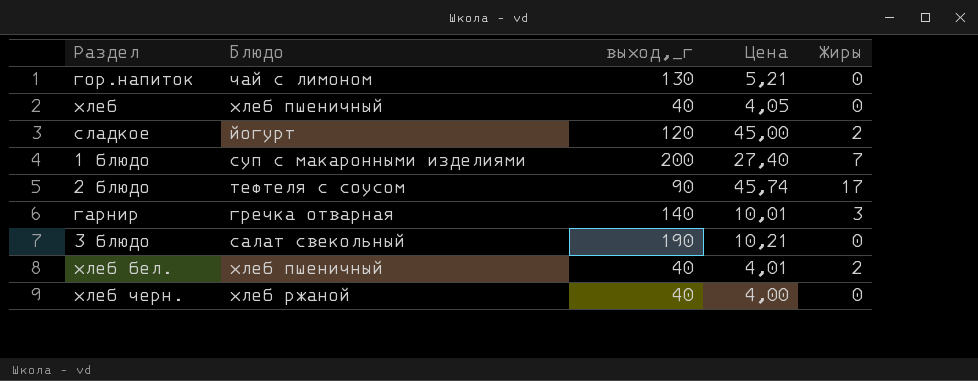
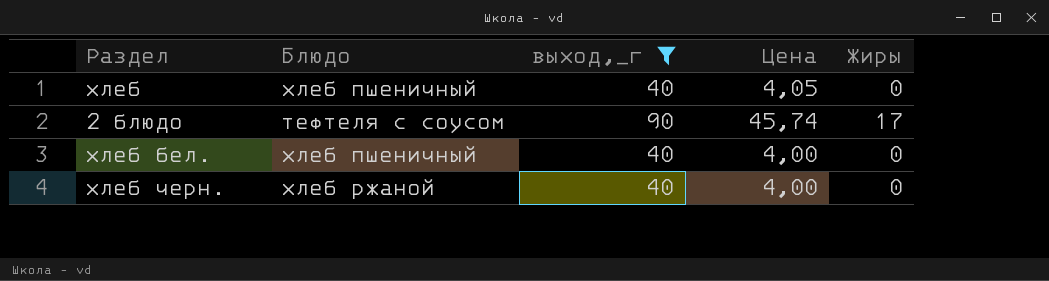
filter: none -> выход,_г <= 90
хлеб бел. | Цена: 4,01 -> 4,00
хлеб бел. | Жиры: 2 -> 0

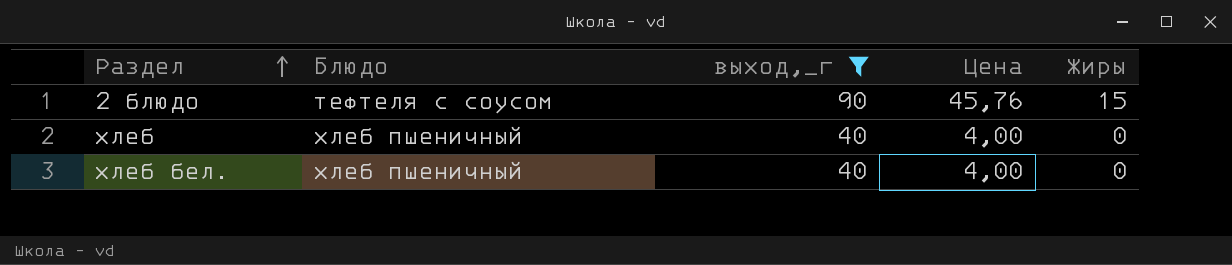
row order: none -> Раздел ascending
row хлеб черн.: хлеб ржаной | 40 | 4,00 | 0 -> none
2 блюдо | Цена: 45,74 -> 45,76
2 блюдо | Жиры: 17 -> 15
хлеб | Цена: 4,05 -> 4,00

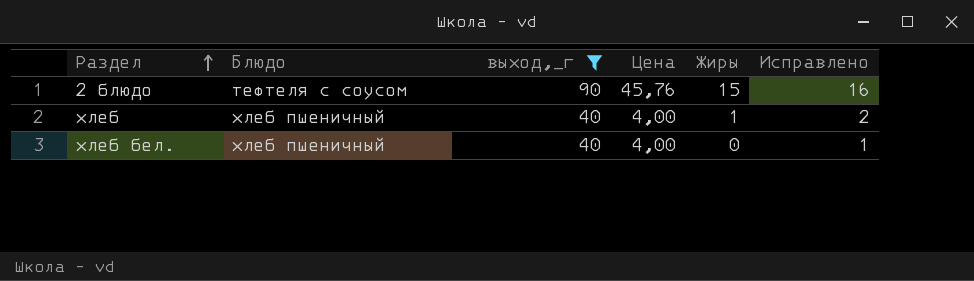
column Исправлено | formula: none -> [Жиры] + 1
хлеб | Жиры: 0 -> 1

